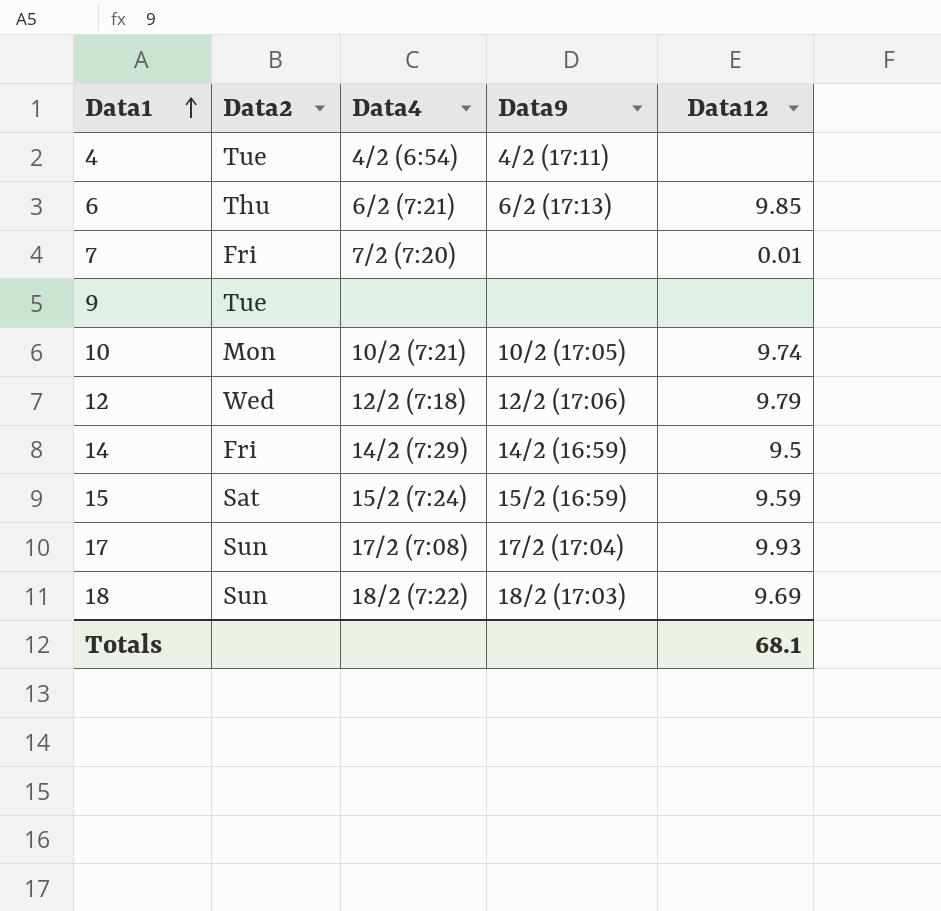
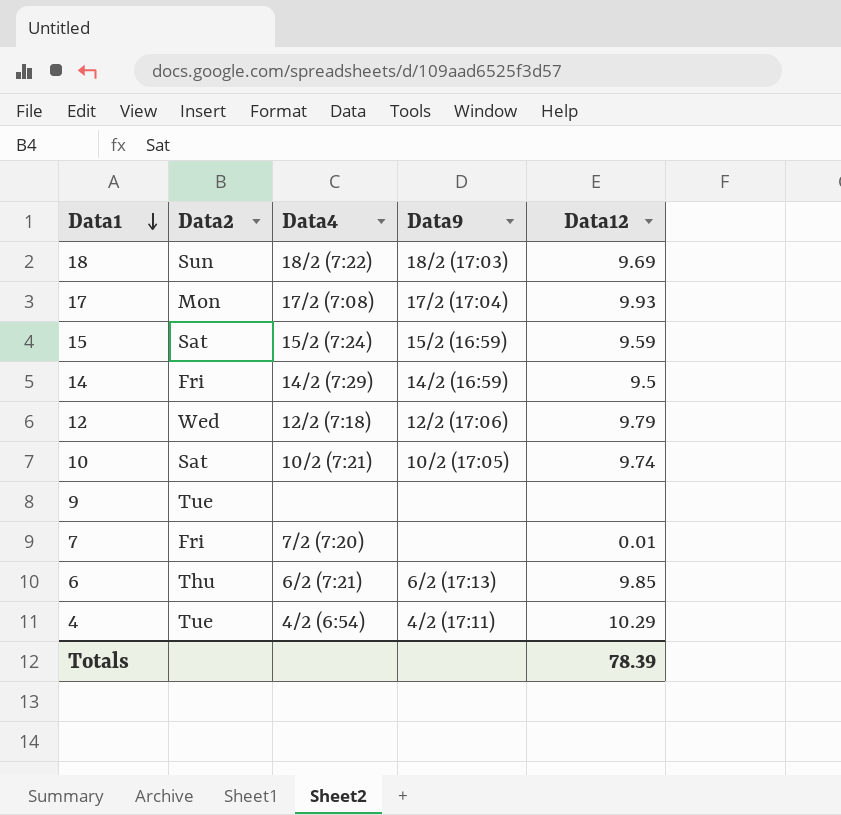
row order: Data1 ascending -> Data1 descending
17 | Data2: Sun -> Mon
10 | Data2: Mon -> Sat
4 | Data12: none -> 10.29
Totals | Data12: 68.1 -> 78.39

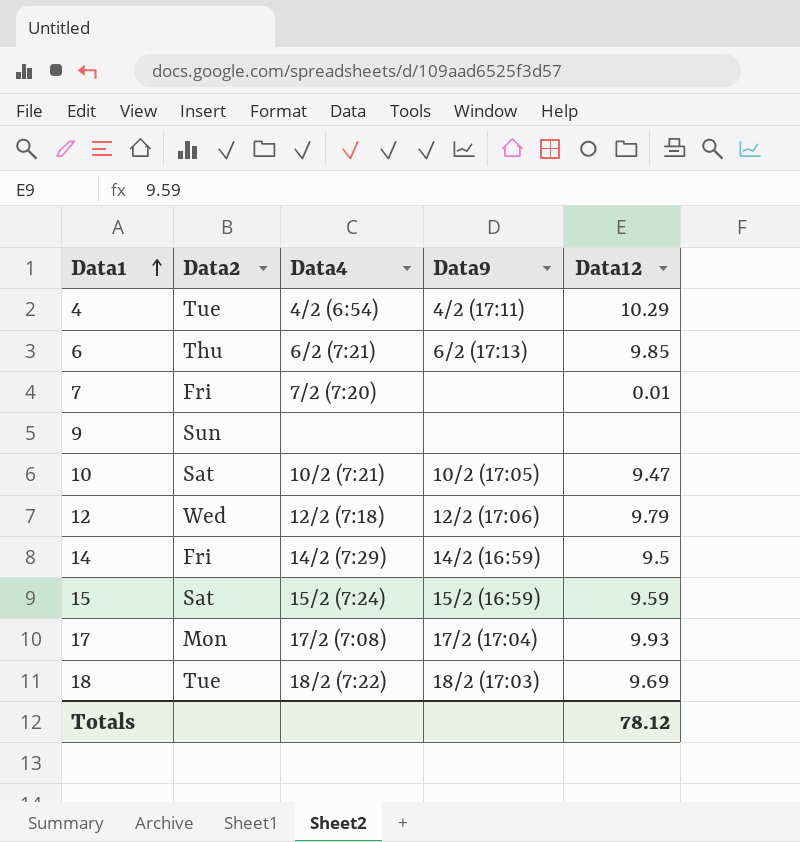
row order: Data1 descending -> Data1 ascending
9 | Data2: Tue -> Sun
10 | Data12: 9.74 -> 9.47
18 | Data2: Sun -> Tue
Totals | Data12: 78.39 -> 78.12

